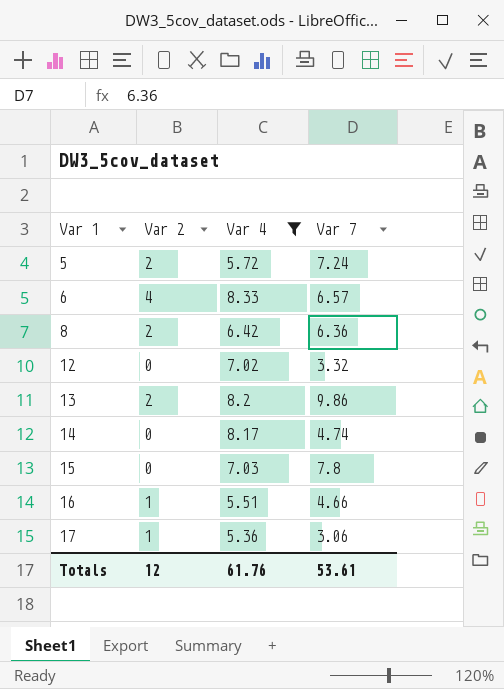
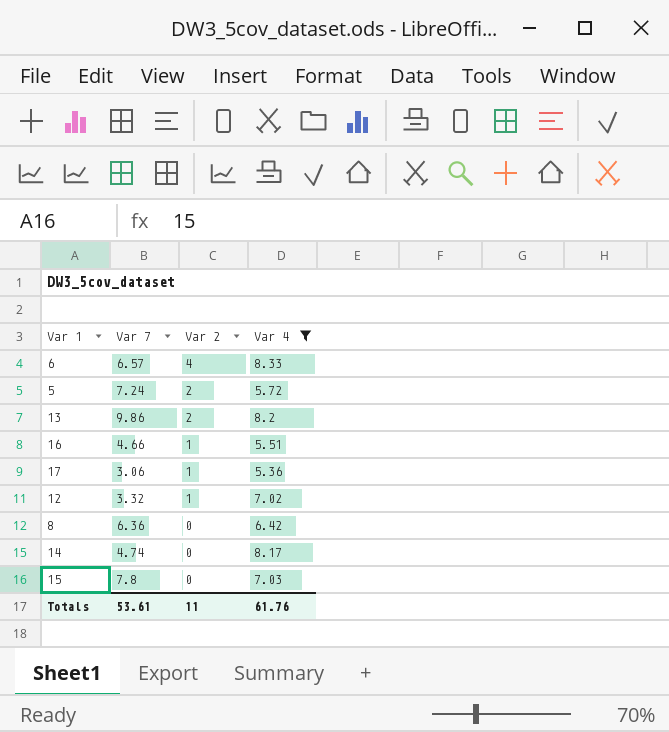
row order: Var 1 ascending -> Var 2 descending
column Var 7 | position: 4 -> 2
12 | Var 2: 0 -> 1
8 | Var 2: 2 -> 0
Totals | Var 2: 12 -> 11

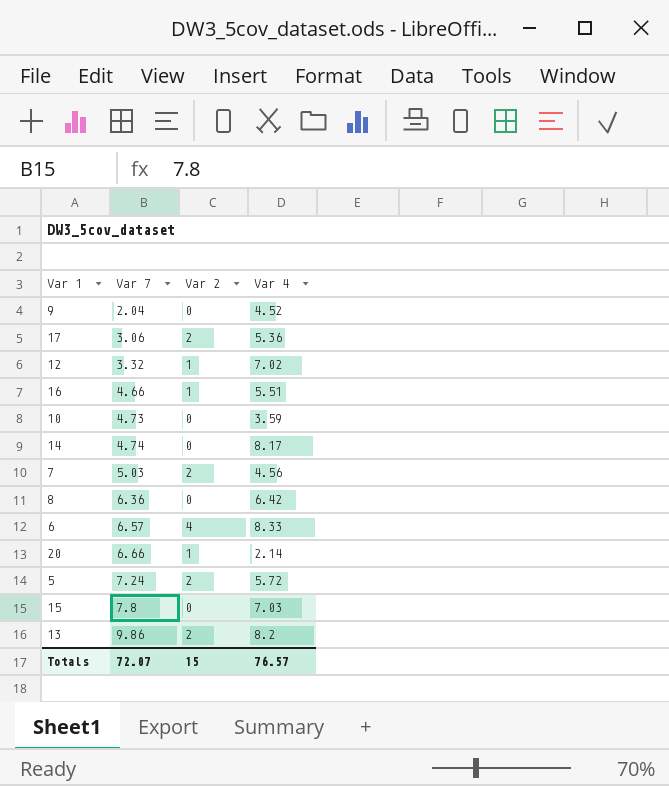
filter: Var 4 >= 5.36 -> none
row order: Var 2 descending -> Var 7 ascending
17 | Var 2: 1 -> 2
Totals | Var 7: 53.61 -> 72.07
Totals | Var 2: 11 -> 15
Totals | Var 4: 61.76 -> 76.57

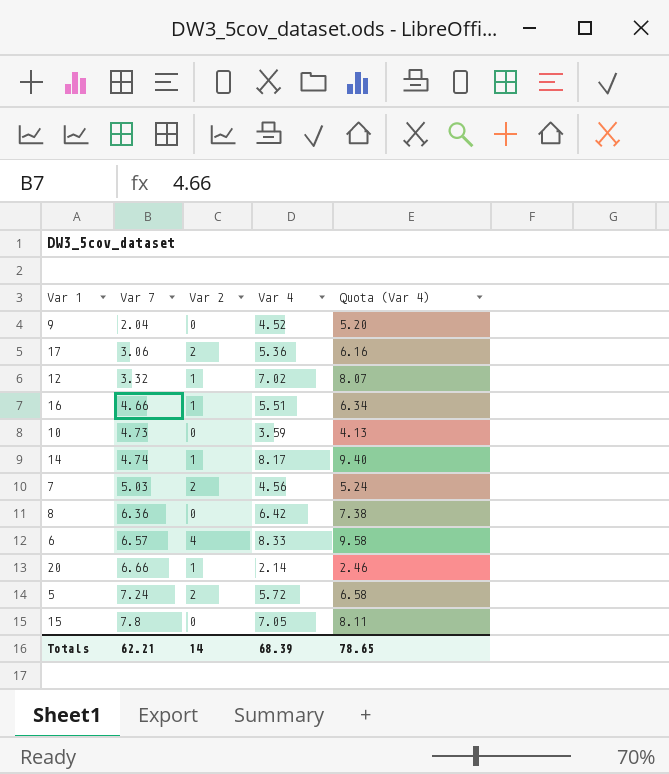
column Quota (Var 4) | formula: none -> [Var 4] * 1.15
row 13: 9.86 | 2 | 8.2 -> none
14 | Var 2: 0 -> 1
15 | Var 4: 7.03 -> 7.05
Totals | Var 7: 72.07 -> 62.21
Totals | Var 2: 15 -> 14
Totals | Var 4: 76.57 -> 68.39

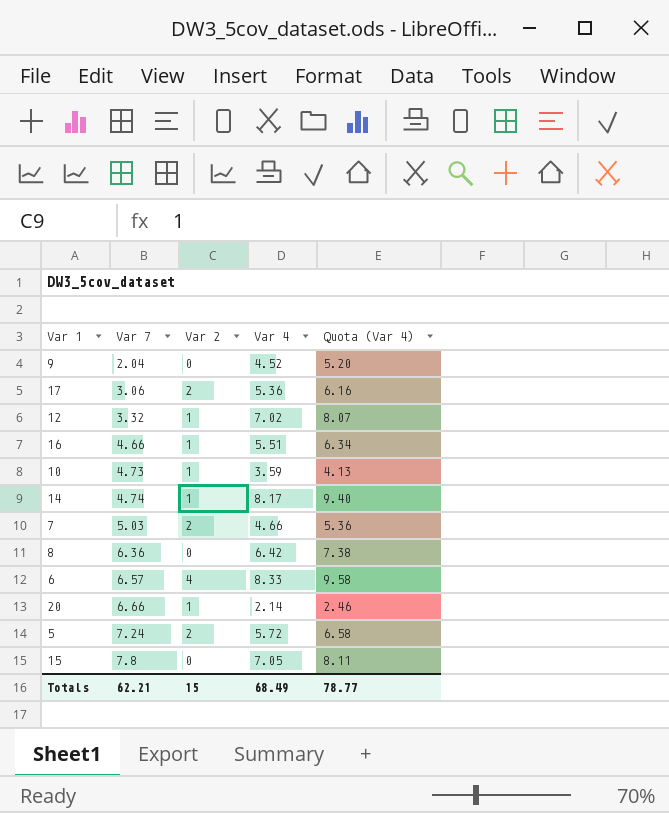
10 | Var 2: 0 -> 1
7 | Var 4: 4.56 -> 4.66
7 | Quota (Var 4): 5.24 -> 5.36
Totals | Var 2: 14 -> 15
Totals | Var 4: 68.39 -> 68.49
Totals | Quota (Var 4): 78.65 -> 78.77

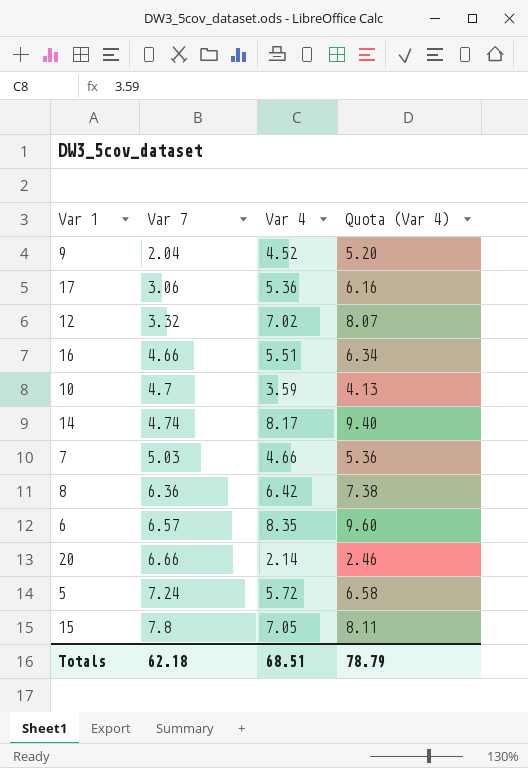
column Var 2 | position: 3 -> none
10 | Var 7: 4.73 -> 4.7
6 | Var 4: 8.33 -> 8.35
6 | Quota (Var 4): 9.58 -> 9.60
Totals | Var 7: 62.21 -> 62.18
Totals | Var 4: 68.49 -> 68.51
Totals | Quota (Var 4): 78.77 -> 78.79

